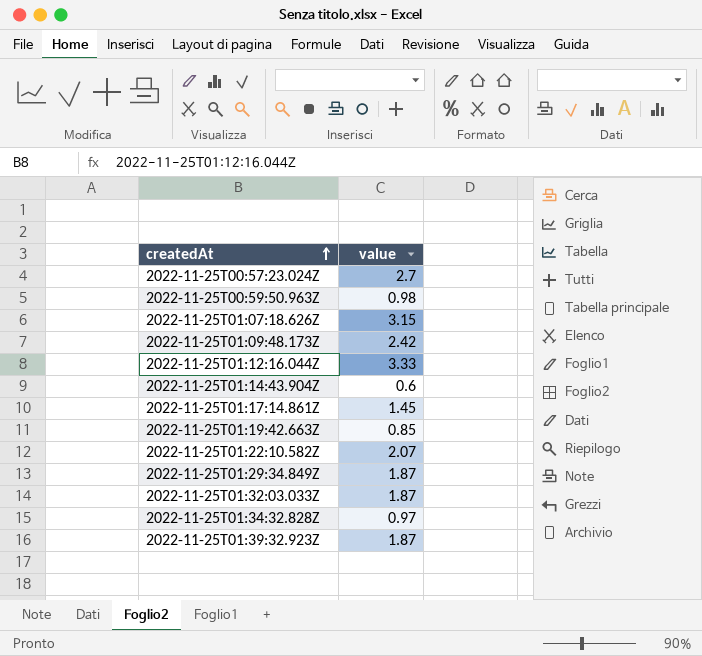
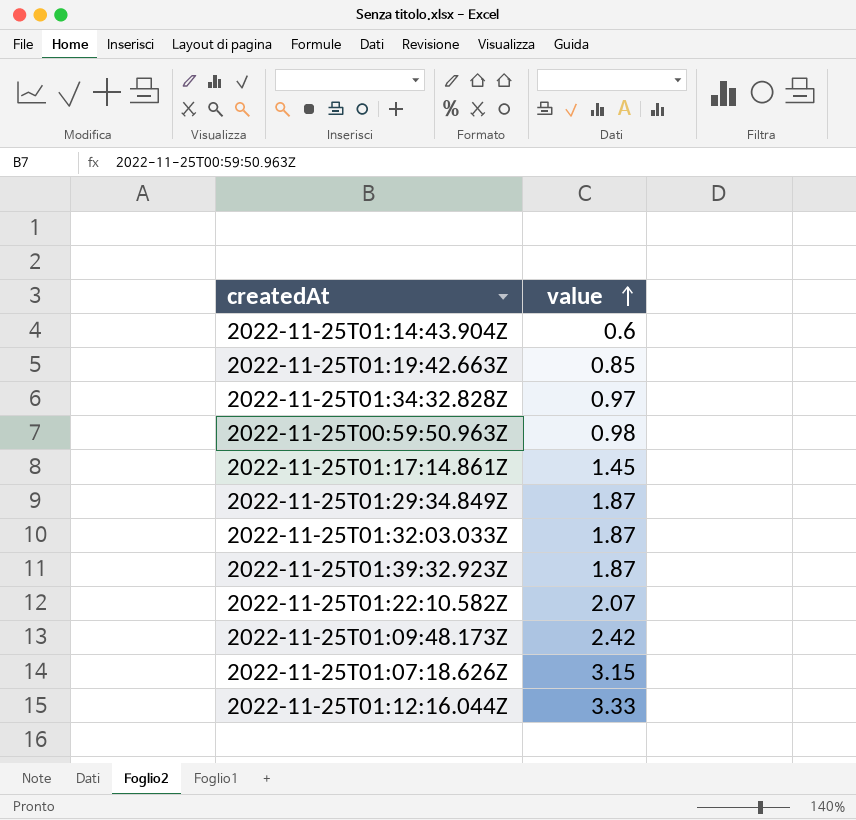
row order: createdAt ascending -> value ascending
row 2022-11-25T00:57:23.024Z: 2.7 -> none

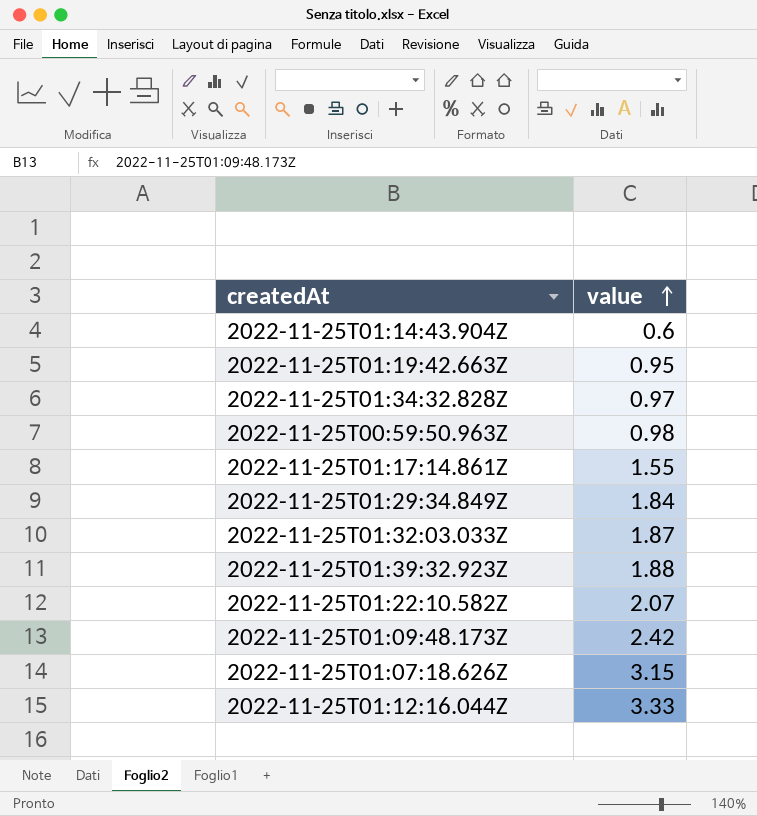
2022-11-25T01:19:42.663Z | value: 0.85 -> 0.95
2022-11-25T01:17:14.861Z | value: 1.45 -> 1.55
2022-11-25T01:29:34.849Z | value: 1.87 -> 1.84
2022-11-25T01:39:32.923Z | value: 1.87 -> 1.88

